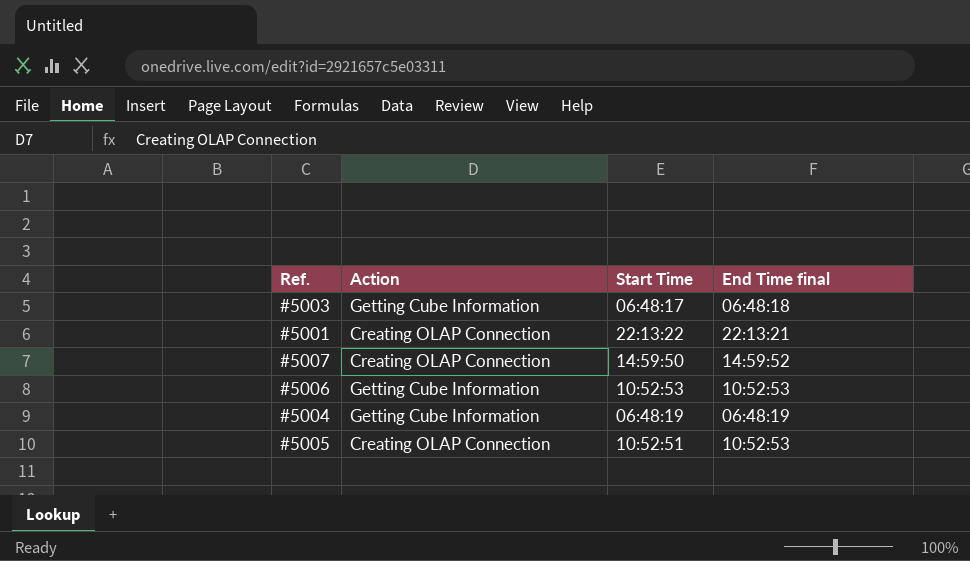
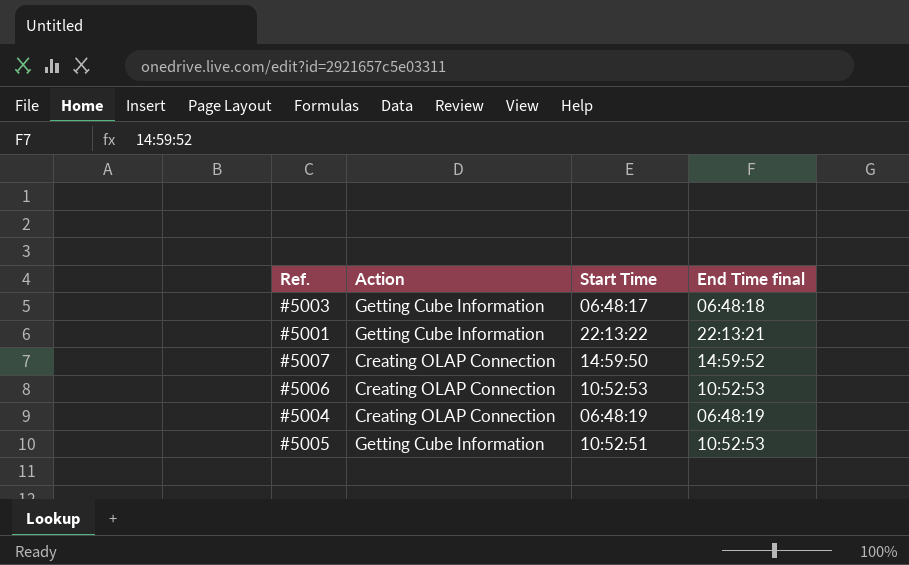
#5001 | Action: Creating OLAP Connection -> Getting Cube Information
#5006 | Action: Getting Cube Information -> Creating OLAP Connection
#5004 | Action: Getting Cube Information -> Creating OLAP Connection
#5005 | Action: Creating OLAP Connection -> Getting Cube Information

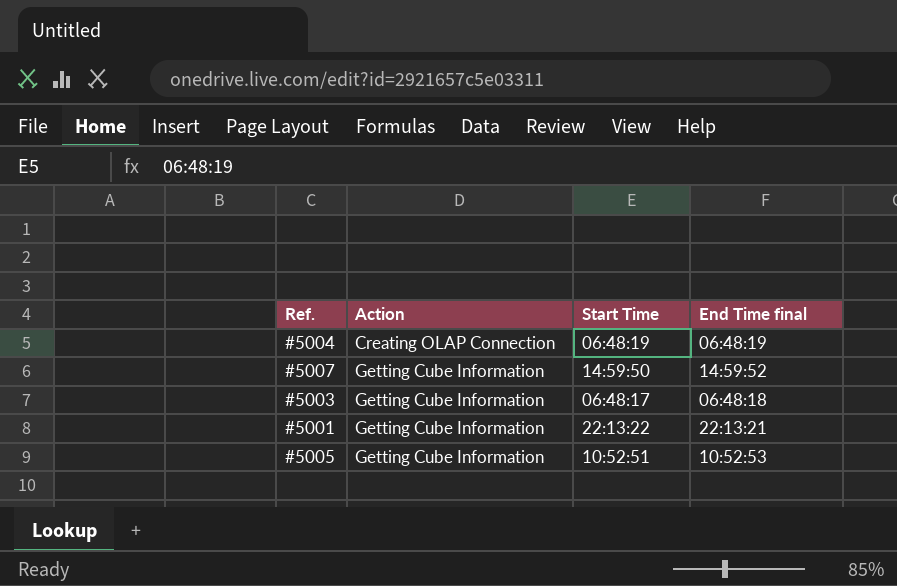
row order: none -> Action ascending
row #5006: Creating OLAP Connection | 10:52:53 | 10:52:53 -> none
#5007 | Action: Creating OLAP Connection -> Getting Cube Information

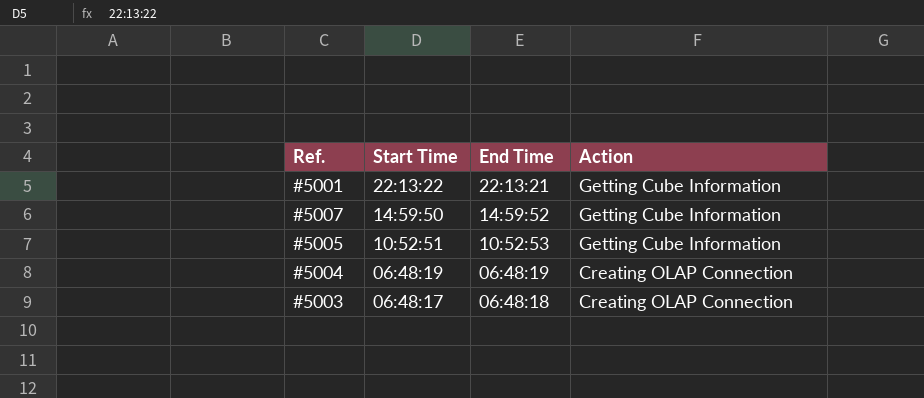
row order: Action ascending -> Start Time descending
column name: End Time final -> End Time
column Action | position: 2 -> 4
#5003 | Action: Getting Cube Information -> Creating OLAP Connection

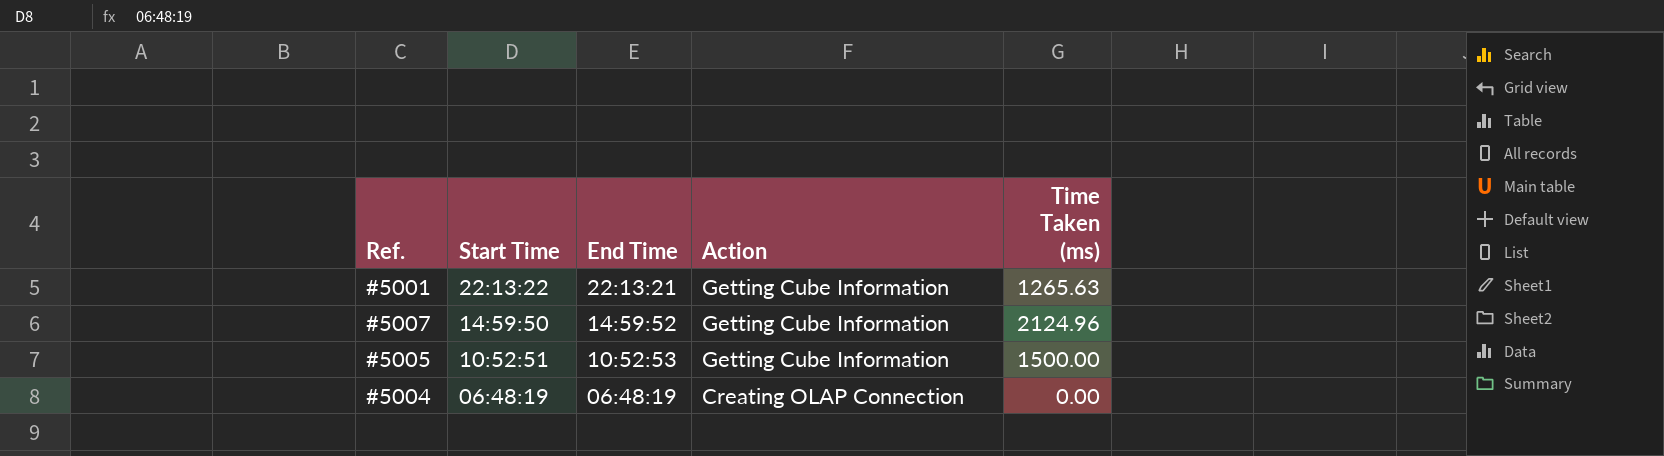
column Time Taken (ms) | position: none -> 5
row #5003: 06:48:17 | 06:48:18 | Creating OLAP Connection -> none

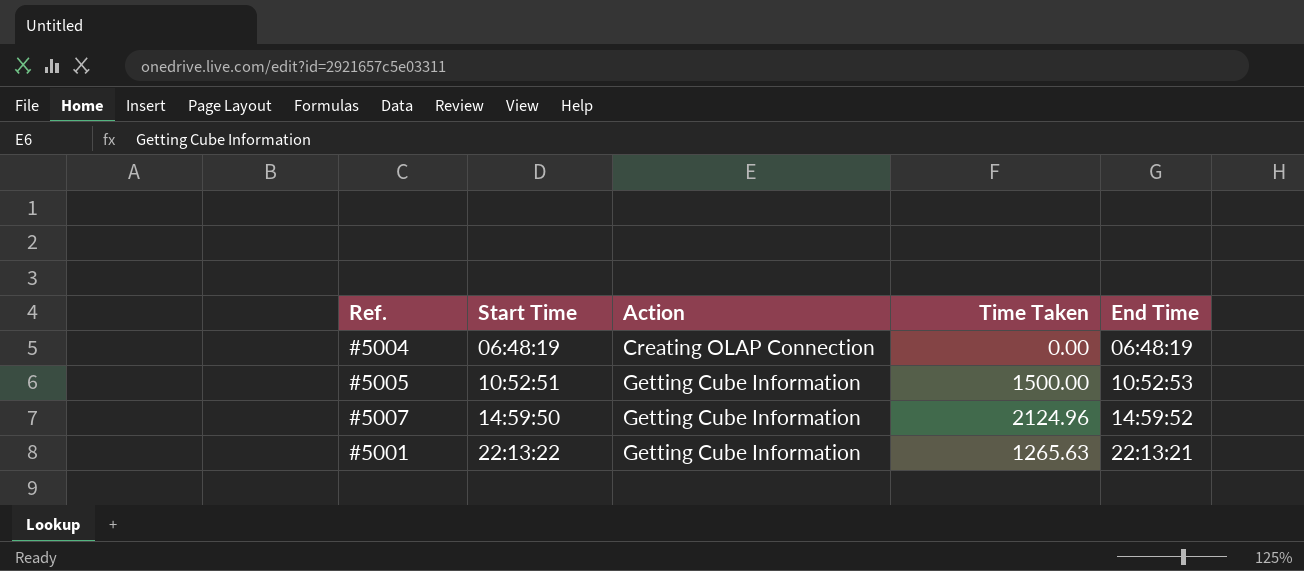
row order: Start Time descending -> Start Time ascending
column name: Time Taken (ms) -> Time Taken
column End Time | position: 3 -> 5

